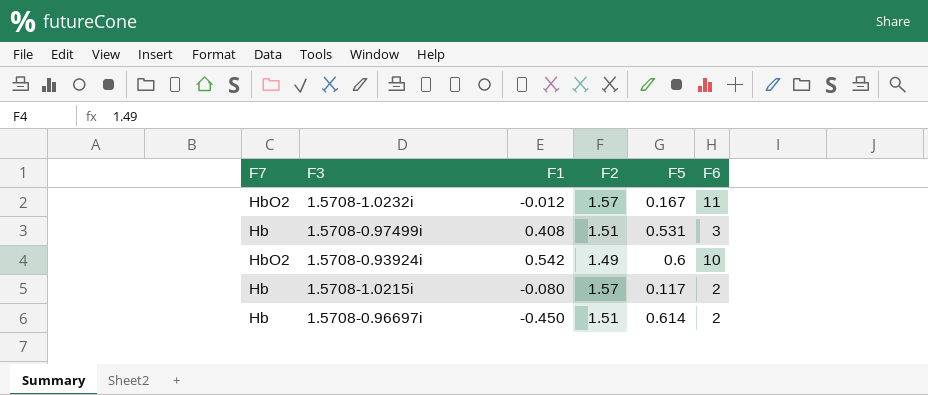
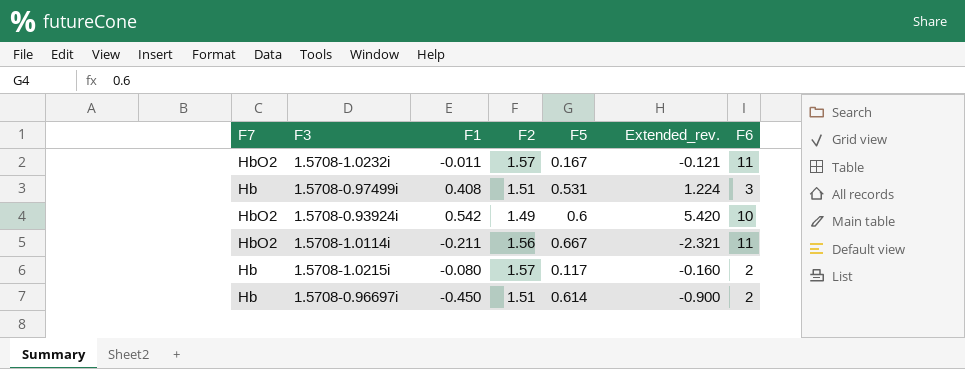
column Extended_rev. | formula: none -> [F1] * [F6]
1.5708-1.0232i | F1: -0.012 -> -0.011
row 1.5708-1.0114i: none -> HbO2 | -0.211 | 1.56 | 0.667 | -2.321 | 11

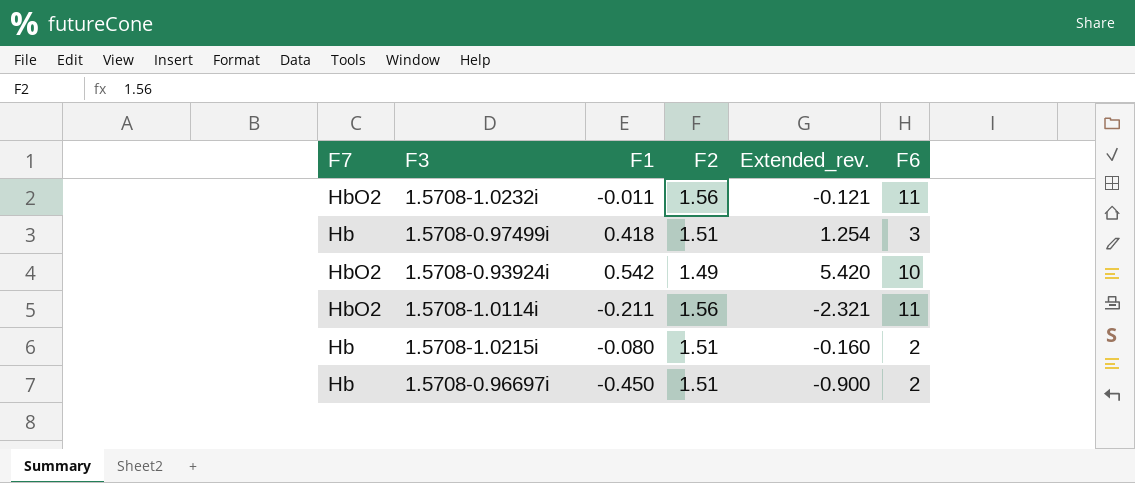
column F5 | position: 5 -> none
1.5708-1.0232i | F2: 1.57 -> 1.56
1.5708-0.97499i | F1: 0.408 -> 0.418
1.5708-0.97499i | Extended_rev.: 1.224 -> 1.254
1.5708-1.0215i | F2: 1.57 -> 1.51

